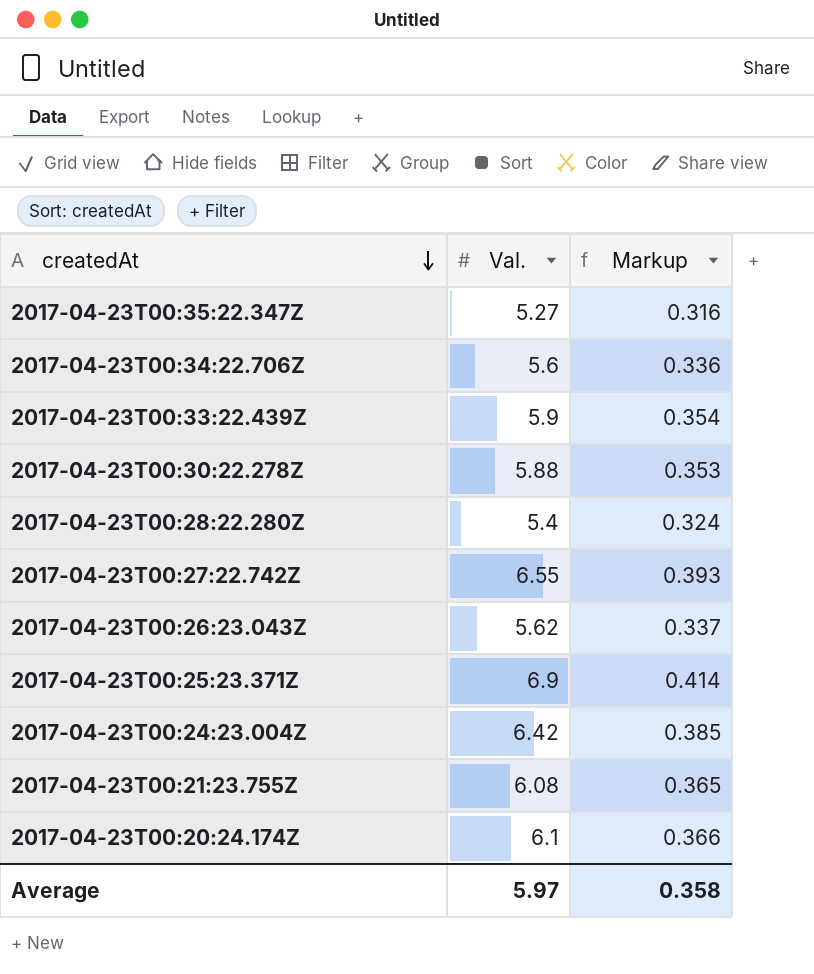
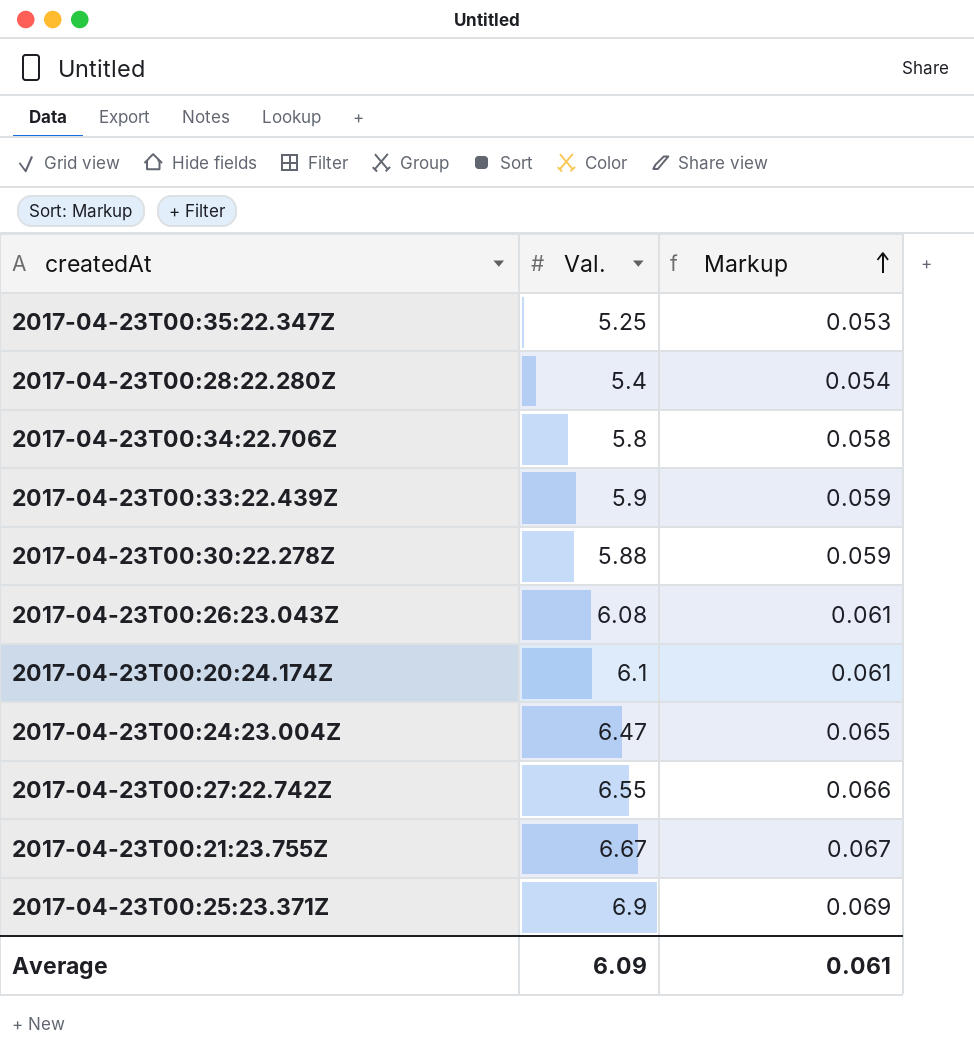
row order: createdAt descending -> Markup ascending
column Markup | formula: [Val.] * 0.06 -> [Val.] * 0.01
2017-04-23T00:35:22.347Z | Val.: 5.27 -> 5.25
2017-04-23T00:34:22.706Z | Val.: 5.6 -> 5.8
2017-04-23T00:26:23.043Z | Val.: 5.62 -> 6.08
2017-04-23T00:24:23.004Z | Val.: 6.42 -> 6.47
2017-04-23T00:21:23.755Z | Val.: 6.08 -> 6.67
Average | Val.: 5.97 -> 6.09
Average | Markup: 0.358 -> 0.061

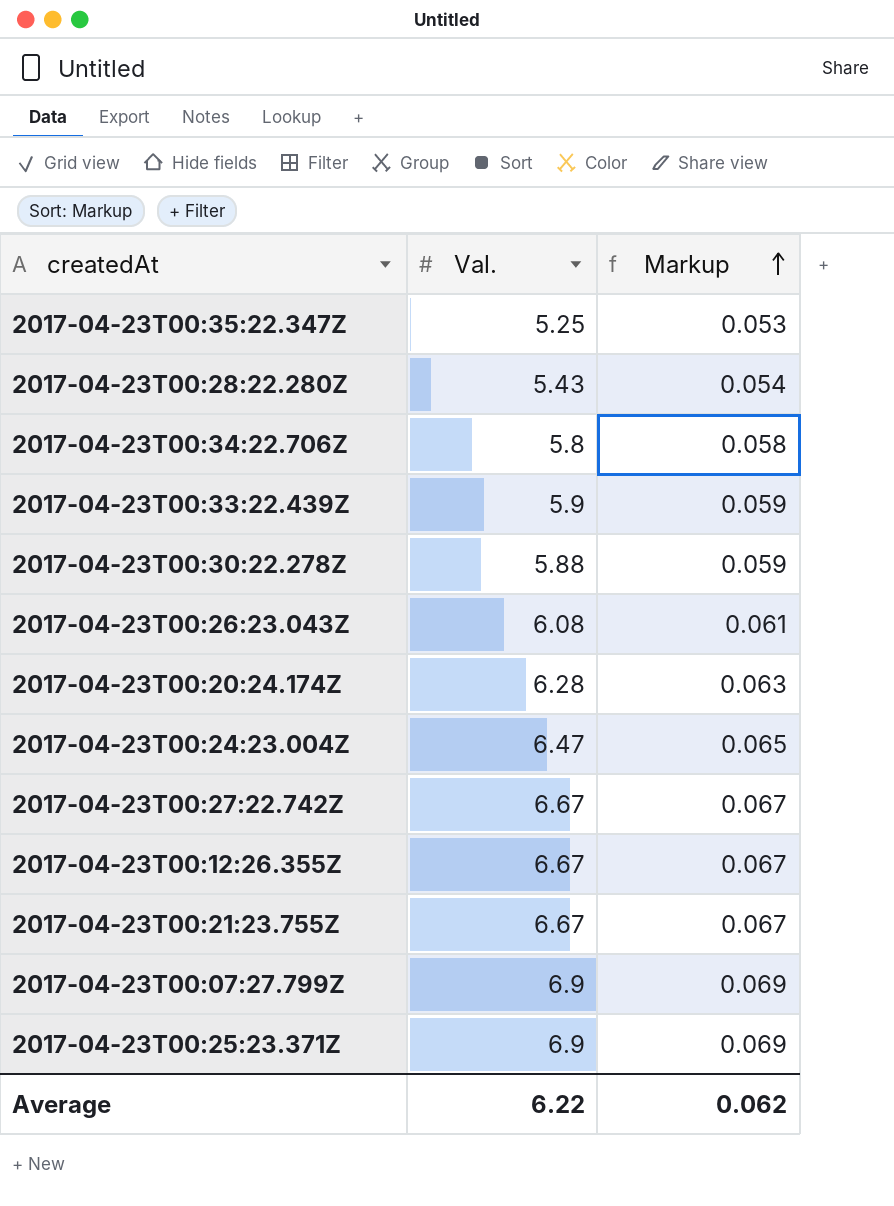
2017-04-23T00:28:22.280Z | Val.: 5.4 -> 5.43
2017-04-23T00:20:24.174Z | Val.: 6.1 -> 6.28
2017-04-23T00:20:24.174Z | Markup: 0.061 -> 0.063
2017-04-23T00:27:22.742Z | Val.: 6.55 -> 6.67
2017-04-23T00:27:22.742Z | Markup: 0.066 -> 0.067
row 2017-04-23T00:12:26.355Z: none -> 6.67 | 0.067
row 2017-04-23T00:07:27.799Z: none -> 6.9 | 0.069
Average | Val.: 6.09 -> 6.22
Average | Markup: 0.061 -> 0.062

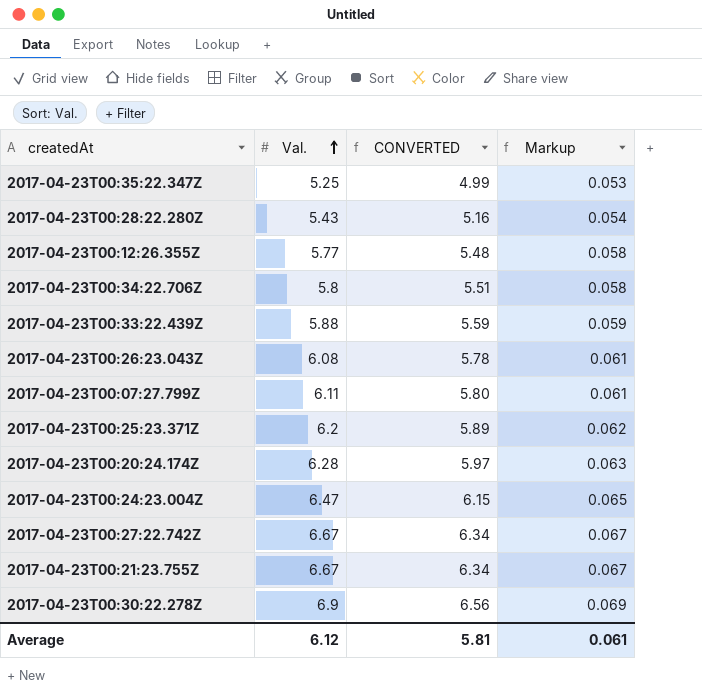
row order: Markup ascending -> Val. ascending
column CONVERTED | formula: none -> [Val.] * 0.95
2017-04-23T00:12:26.355Z | Val.: 6.67 -> 5.77
2017-04-23T00:12:26.355Z | Markup: 0.067 -> 0.058
2017-04-23T00:33:22.439Z | Val.: 5.9 -> 5.88
2017-04-23T00:07:27.799Z | Val.: 6.9 -> 6.11
2017-04-23T00:07:27.799Z | Markup: 0.069 -> 0.061
2017-04-23T00:25:23.371Z | Val.: 6.9 -> 6.2
2017-04-23T00:25:23.371Z | Markup: 0.069 -> 0.062
2017-04-23T00:30:22.278Z | Val.: 5.88 -> 6.9
2017-04-23T00:30:22.278Z | Markup: 0.059 -> 0.069
Average | Val.: 6.22 -> 6.12
Average | Markup: 0.062 -> 0.061

